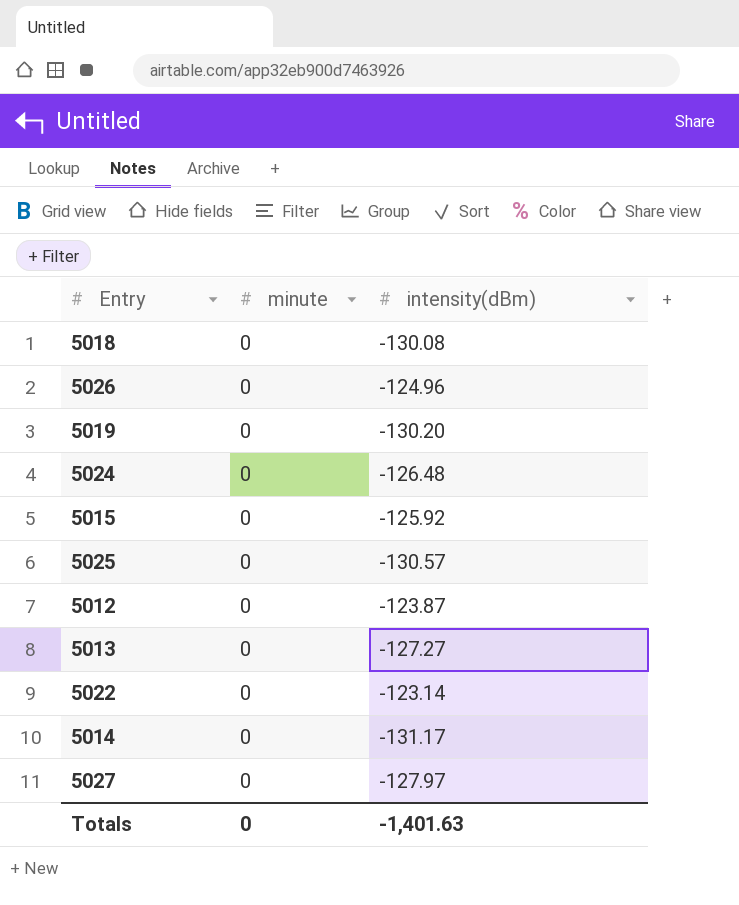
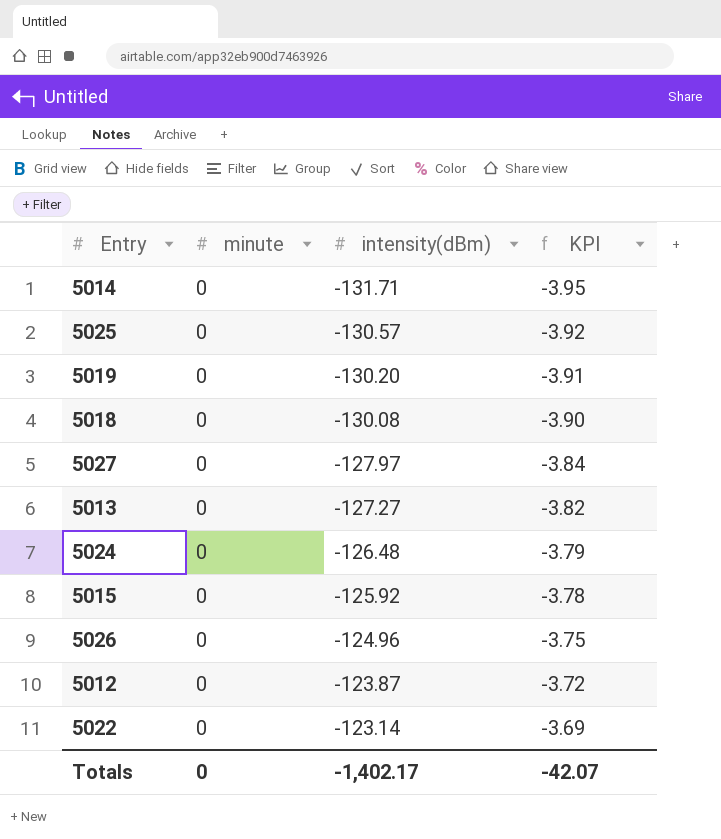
row order: none -> intensity(dBm) ascending
column KPI | formula: none -> [intensity(dBm)] * 0.03
5014 | intensity(dBm): -131.17 -> -131.71
Totals | intensity(dBm): -1,401.63 -> -1,402.17

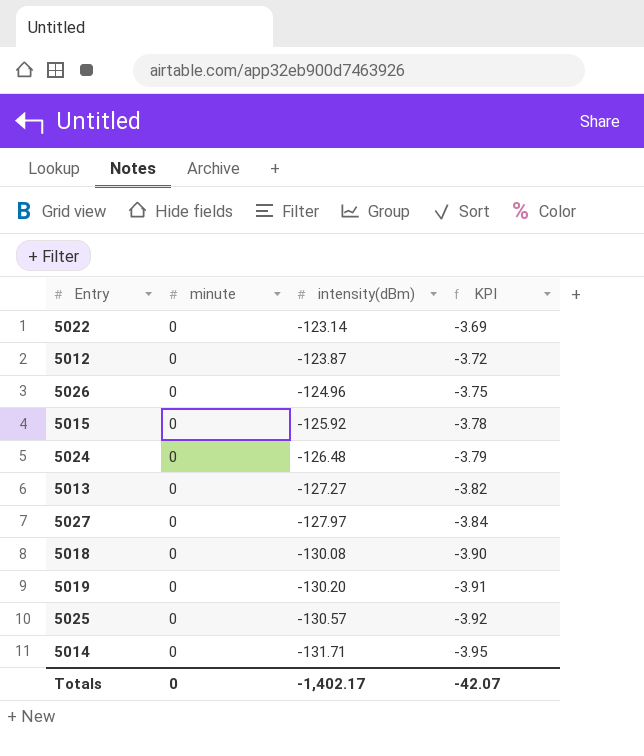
row order: intensity(dBm) ascending -> intensity(dBm) descending

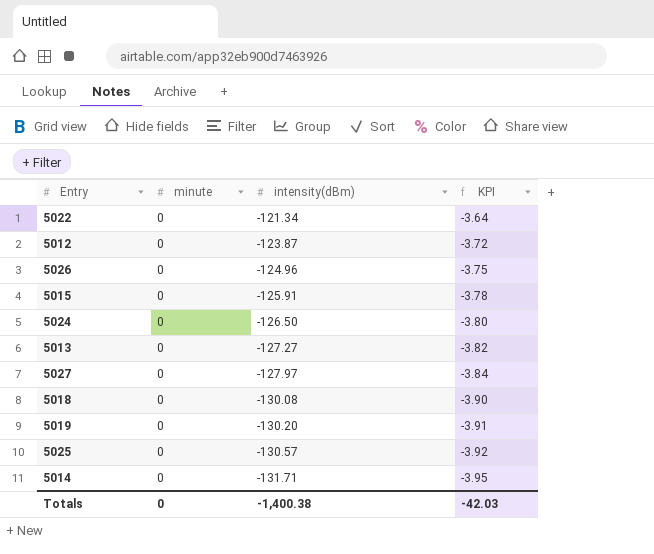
5022 | intensity(dBm): -123.14 -> -121.34
5022 | KPI: -3.69 -> -3.64
5015 | intensity(dBm): -125.92 -> -125.91
5024 | intensity(dBm): -126.48 -> -126.50
5024 | KPI: -3.79 -> -3.80
Totals | intensity(dBm): -1,402.17 -> -1,400.38
Totals | KPI: -42.07 -> -42.03

